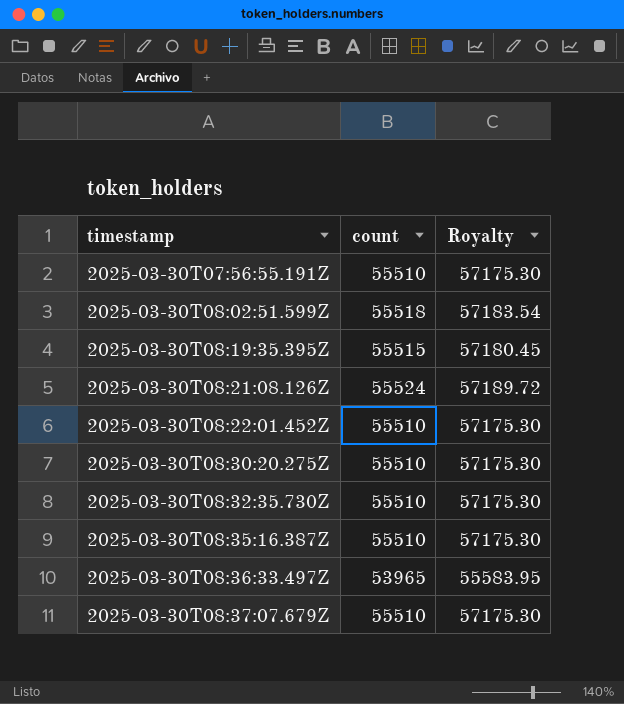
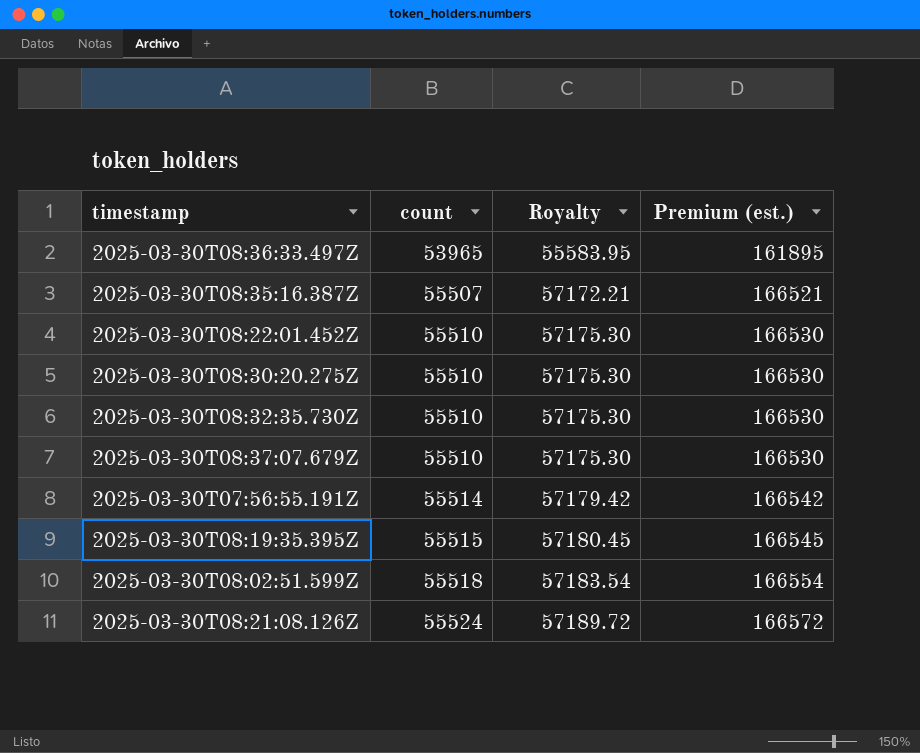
row order: timestamp ascending -> count ascending
column Premium (est.) | formula: none -> [count] * 3
2025-03-30T08:35:16.387Z | count: 55510 -> 55507
2025-03-30T08:35:16.387Z | Royalty: 57175.30 -> 57172.21
2025-03-30T07:56:55.191Z | count: 55510 -> 55514
2025-03-30T07:56:55.191Z | Royalty: 57175.30 -> 57179.42

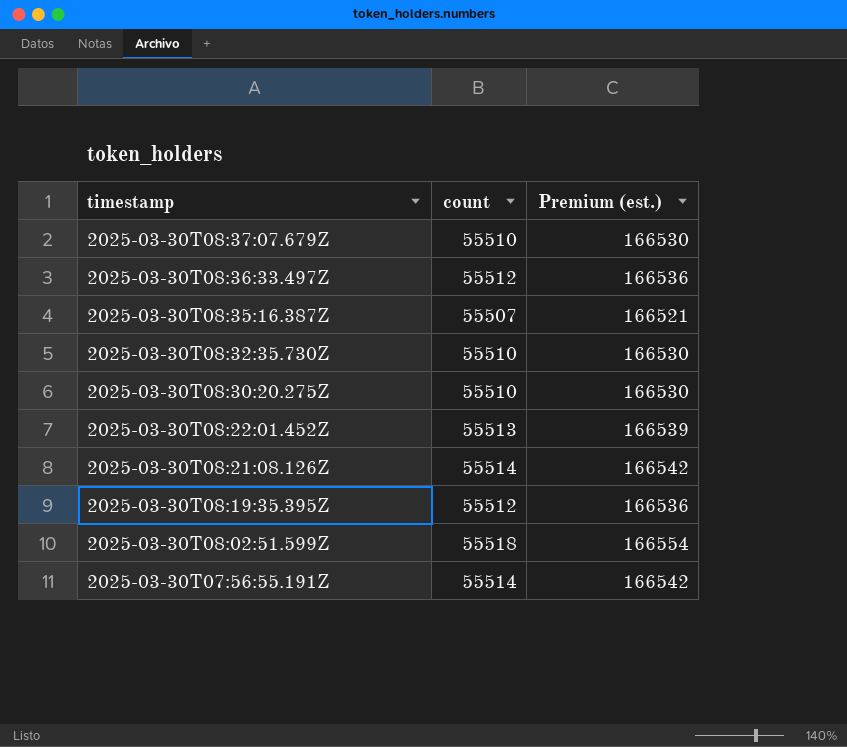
row order: count ascending -> timestamp descending
column Royalty | formula: [count] * 1.03 -> none
2025-03-30T08:36:33.497Z | count: 53965 -> 55512
2025-03-30T08:36:33.497Z | Premium (est.): 161895 -> 166536
2025-03-30T08:22:01.452Z | count: 55510 -> 55513
2025-03-30T08:22:01.452Z | Premium (est.): 166530 -> 166539
2025-03-30T08:21:08.126Z | count: 55524 -> 55514
2025-03-30T08:21:08.126Z | Premium (est.): 166572 -> 166542
2025-03-30T08:19:35.395Z | count: 55515 -> 55512
2025-03-30T08:19:35.395Z | Premium (est.): 166545 -> 166536

